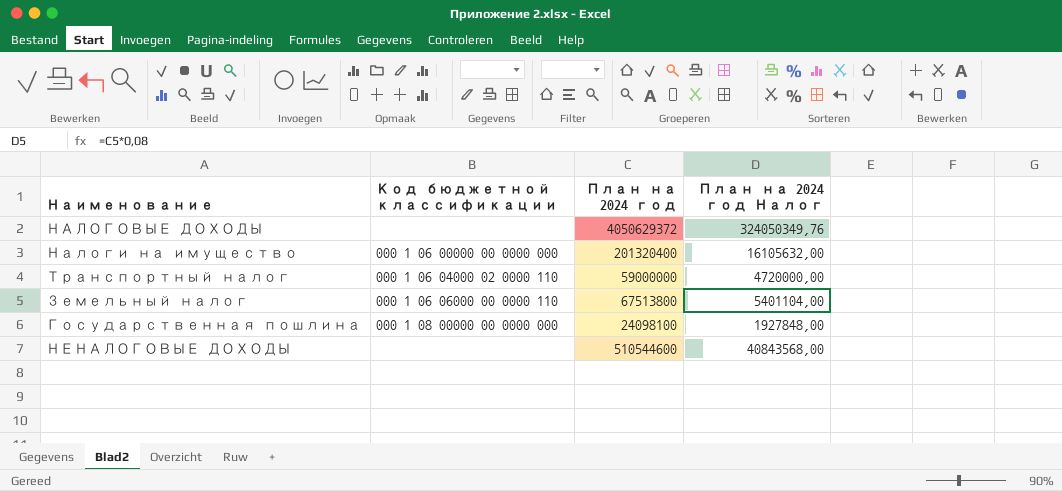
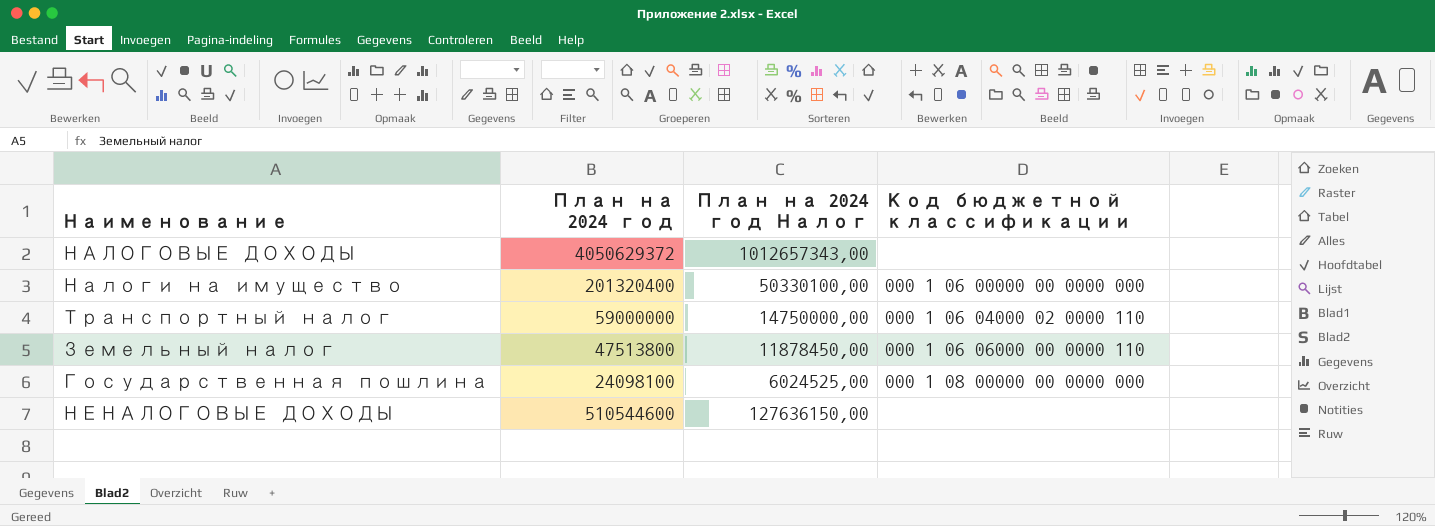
column План на 2024 год Налог | formula: [План на 2024 год] * 0,08 -> [План на 2024 год] * 0,25
column Код бюджетной классификации | position: 2 -> 4
Земельный налог | План на 2024 год: 67513800 -> 47513800

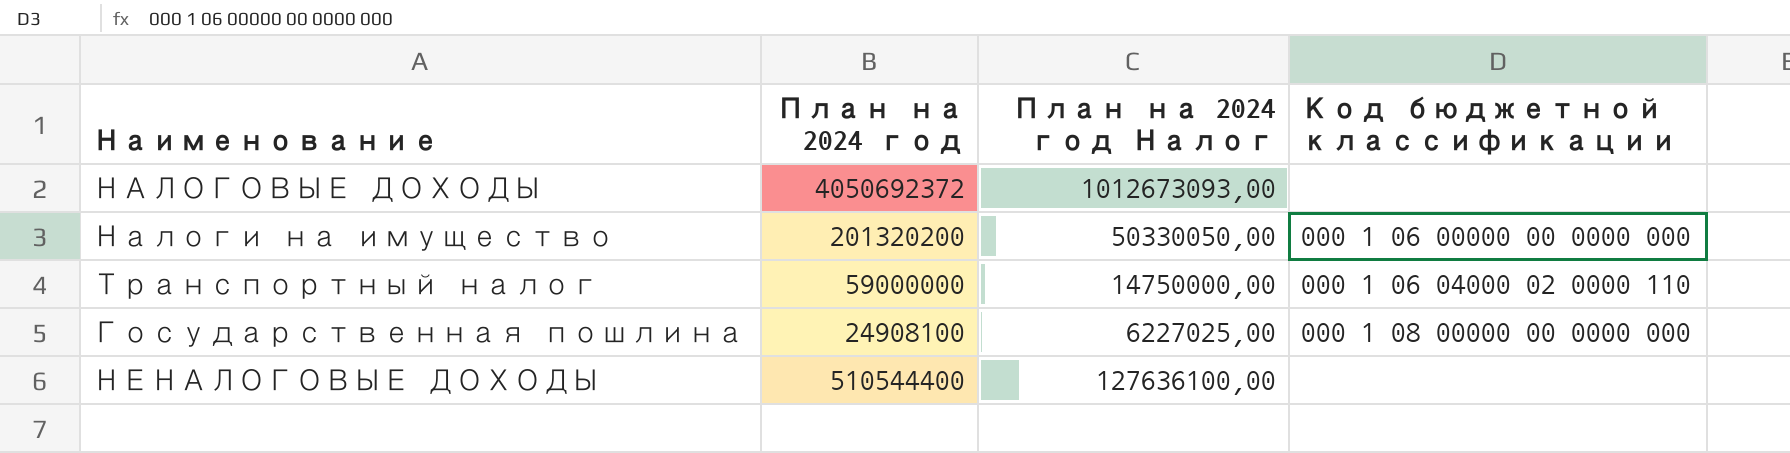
row Земельный налог: 47513800 | 11878450,00 | 000 1 06 06000 00 0000 110 -> none
НАЛОГОВЫЕ ДОХОДЫ | План на 2024 год: 4050629372 -> 4050692372
НАЛОГОВЫЕ ДОХОДЫ | План на 2024 год Налог: 1012657343,00 -> 1012673093,00
Налоги на имущество | План на 2024 год: 201320400 -> 201320200
Налоги на имущество | План на 2024 год Налог: 50330100,00 -> 50330050,00
Государственная пошлина | План на 2024 год: 24098100 -> 24908100
Государственная пошлина | План на 2024 год Налог: 6024525,00 -> 6227025,00
НЕНАЛОГОВЫЕ ДОХОДЫ | План на 2024 год: 510544600 -> 510544400
НЕНАЛОГОВЫЕ ДОХОДЫ | План на 2024 год Налог: 127636150,00 -> 127636100,00

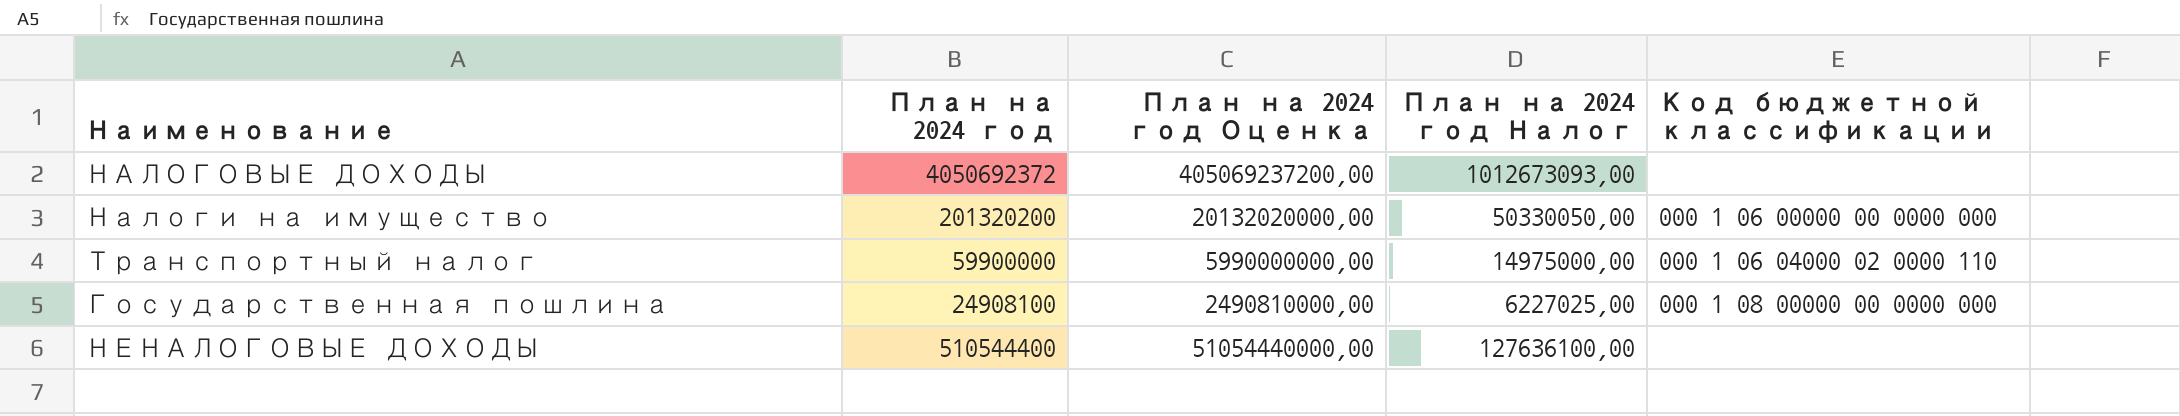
column План на 2024 год Оценка | formula: none -> [План на 2024 год] * 100
Транспортный налог | План на 2024 год: 59000000 -> 59900000
Транспортный налог | План на 2024 год Налог: 14750000,00 -> 14975000,00

